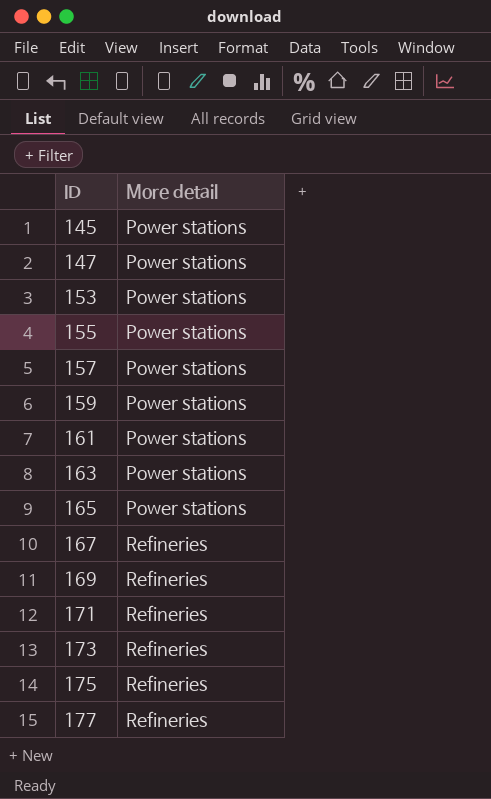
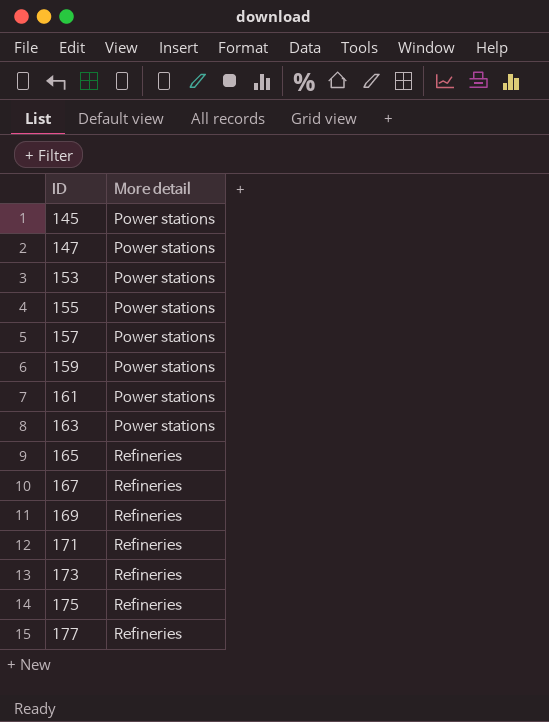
165 | More detail: Power stations -> Refineries

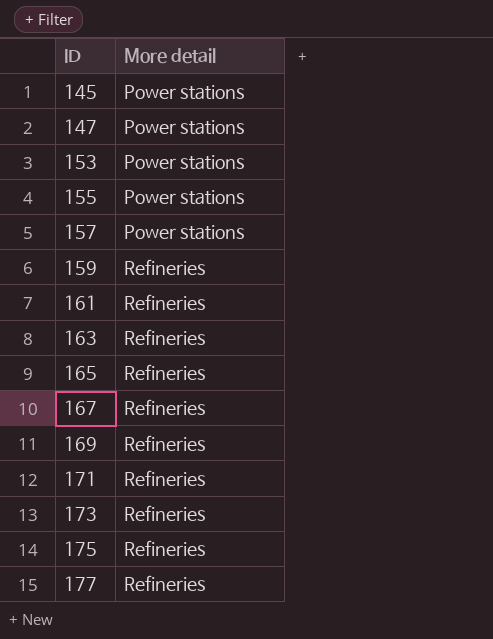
159 | More detail: Power stations -> Refineries
161 | More detail: Power stations -> Refineries
163 | More detail: Power stations -> Refineries

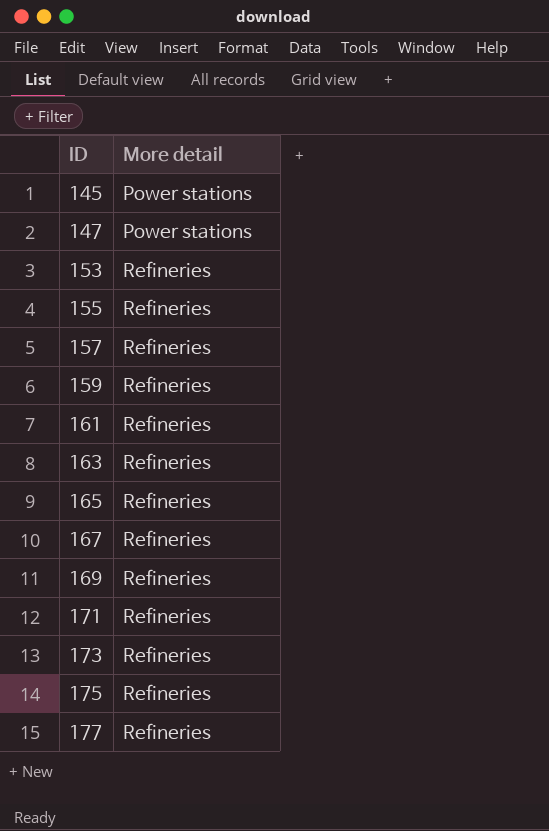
153 | More detail: Power stations -> Refineries
155 | More detail: Power stations -> Refineries
157 | More detail: Power stations -> Refineries

